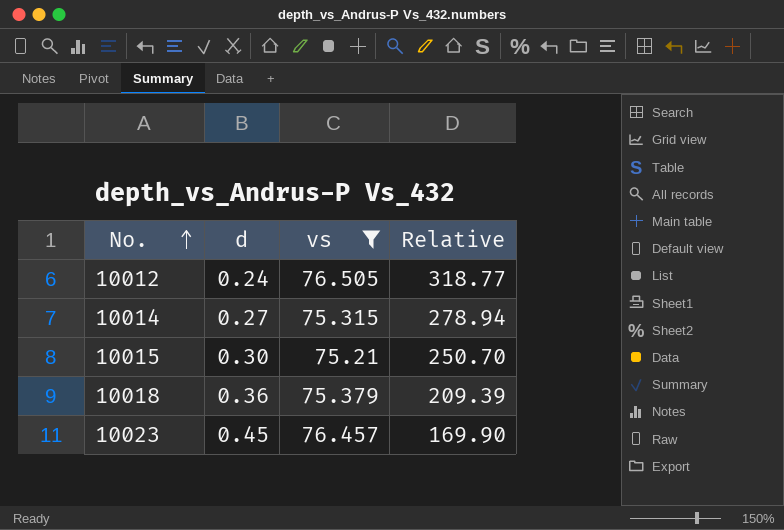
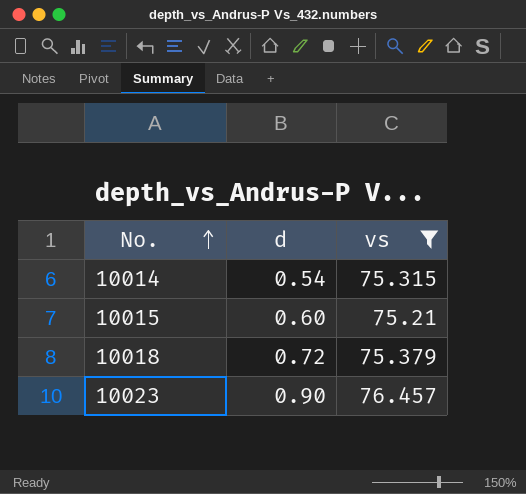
column Relative | formula: [vs] / [d] -> none
row 10012: 0.24 | 76.505 | 318.77 -> none
10014 | d: 0.27 -> 0.54
10015 | d: 0.30 -> 0.60
10018 | d: 0.36 -> 0.72
10023 | d: 0.45 -> 0.90

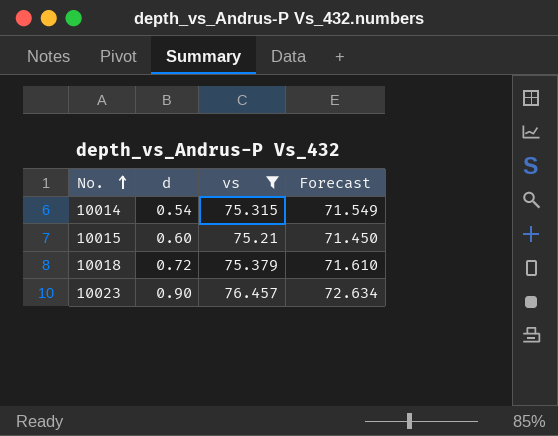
column Forecast | formula: none -> [vs] * 0.95

